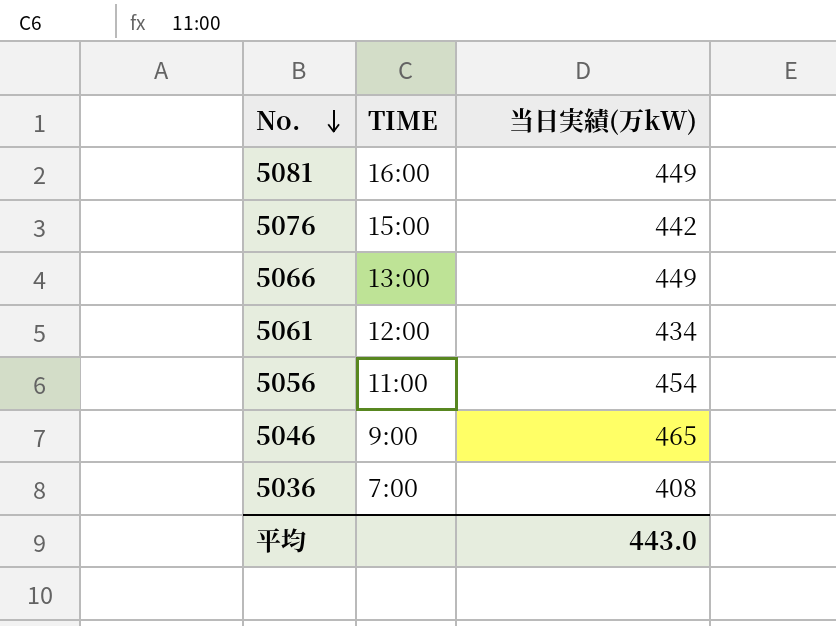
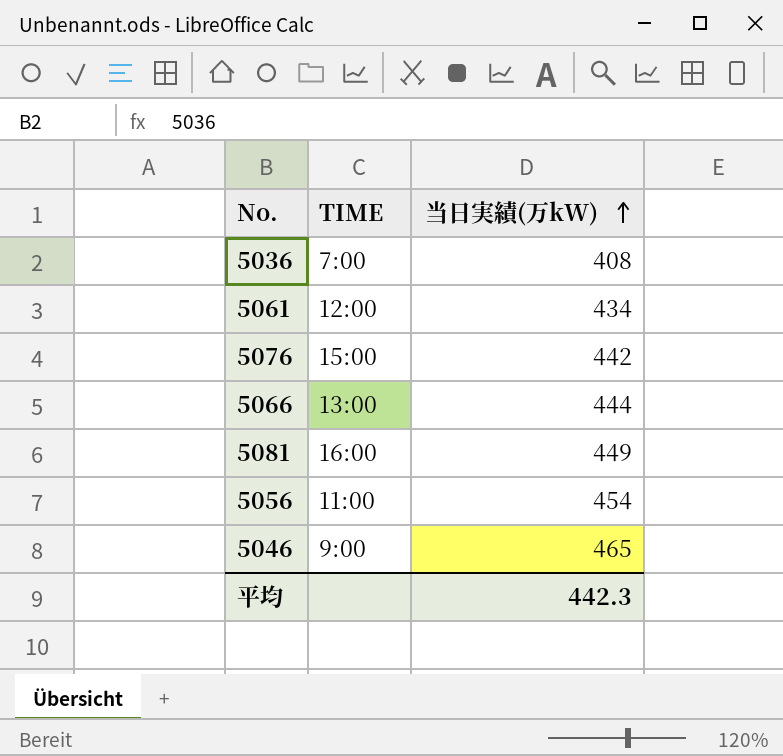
row order: No. descending -> 当日実績(万kW) ascending
5066 | 当日実績(万kW): 449 -> 444
平均 | 当日実績(万kW): 443.0 -> 442.3

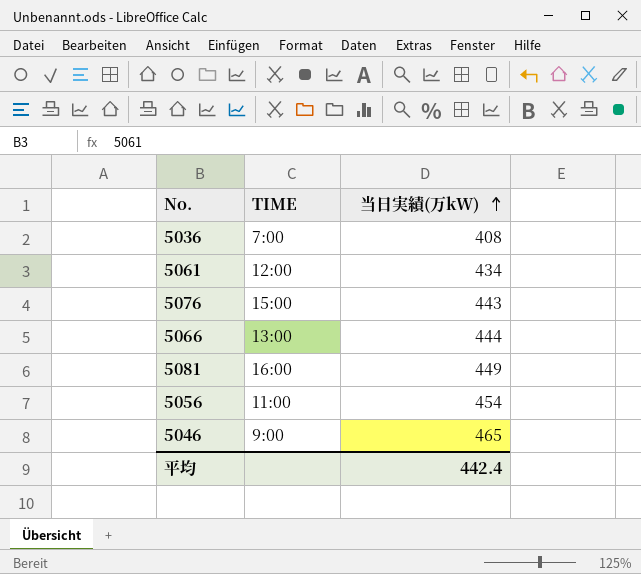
5076 | 当日実績(万kW): 442 -> 443
平均 | 当日実績(万kW): 442.3 -> 442.4

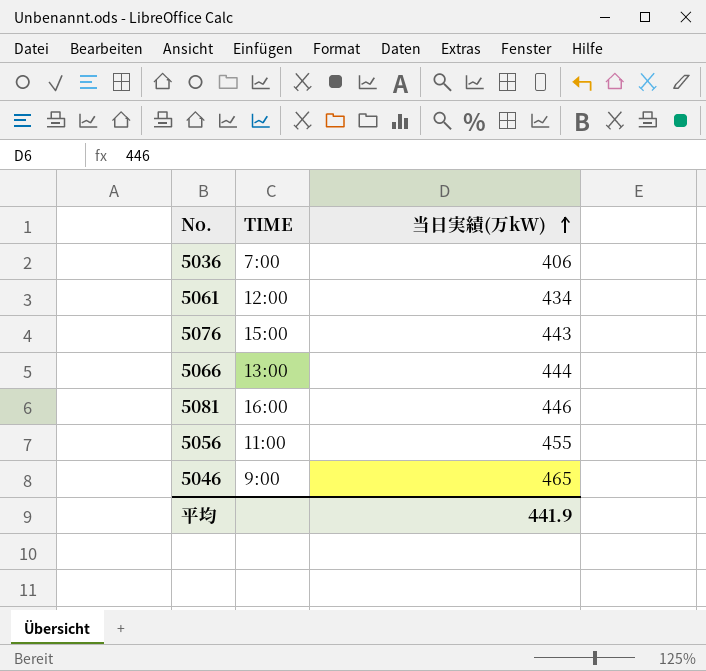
5036 | 当日実績(万kW): 408 -> 406
5081 | 当日実績(万kW): 449 -> 446
5056 | 当日実績(万kW): 454 -> 455
平均 | 当日実績(万kW): 442.4 -> 441.9

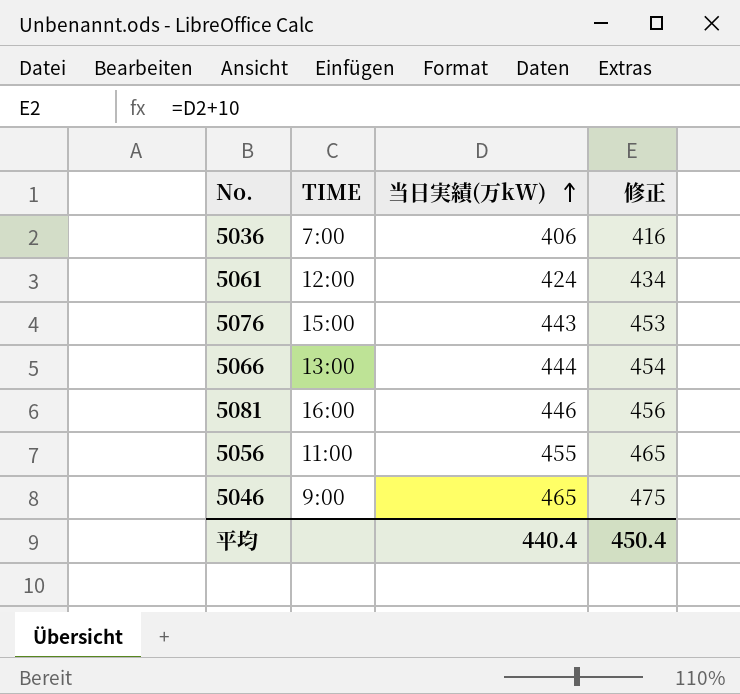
column 修正 | formula: none -> [当日実績(万kW)] + 10
5061 | 当日実績(万kW): 434 -> 424
平均 | 当日実績(万kW): 441.9 -> 440.4

